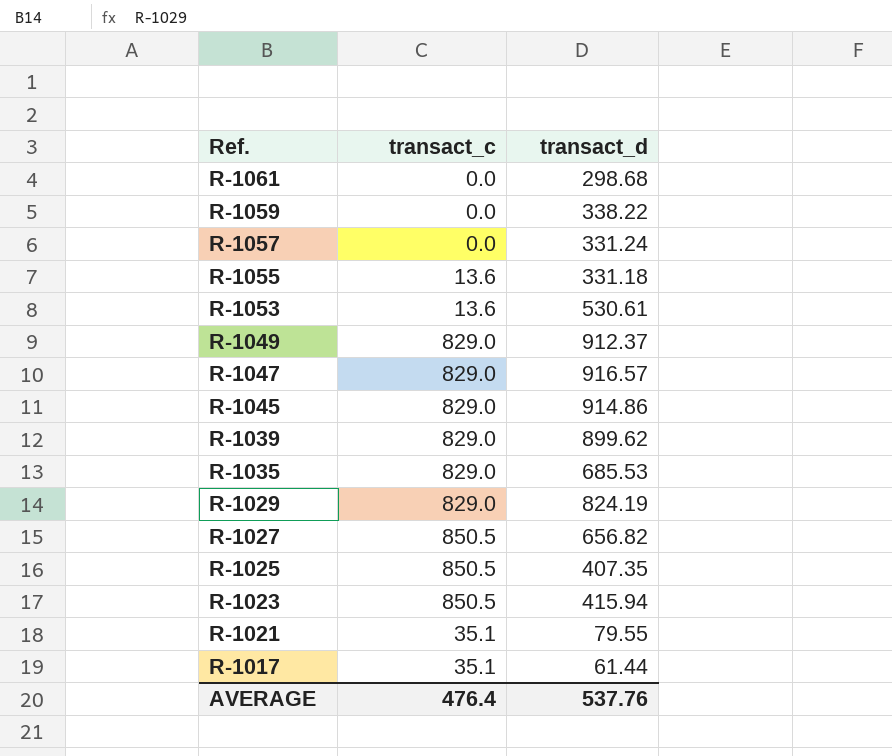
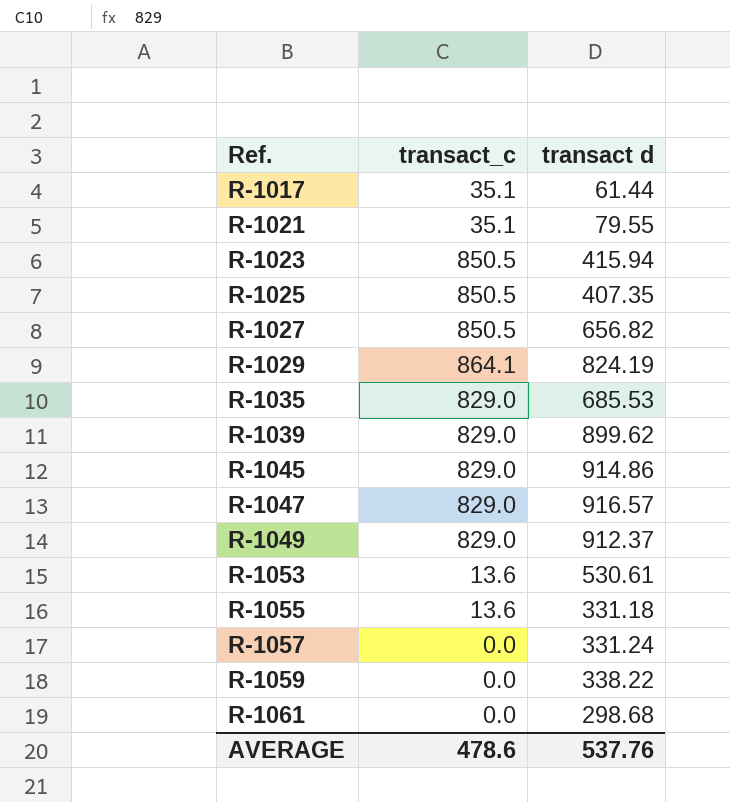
row order: Ref. descending -> Ref. ascending
column name: transact_d -> transact d
R-1029 | transact_c: 829.0 -> 864.1
AVERAGE | transact_c: 476.4 -> 478.6

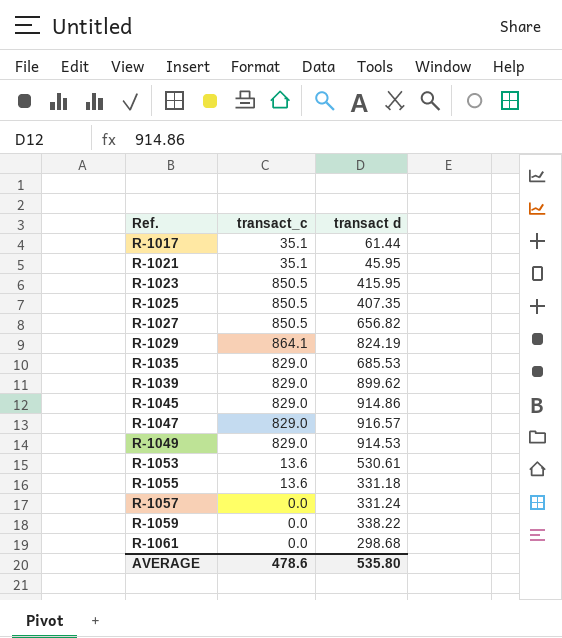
R-1021 | transact d: 79.55 -> 45.95
R-1023 | transact d: 415.94 -> 415.95
R-1049 | transact d: 912.37 -> 914.53
AVERAGE | transact d: 537.76 -> 535.80

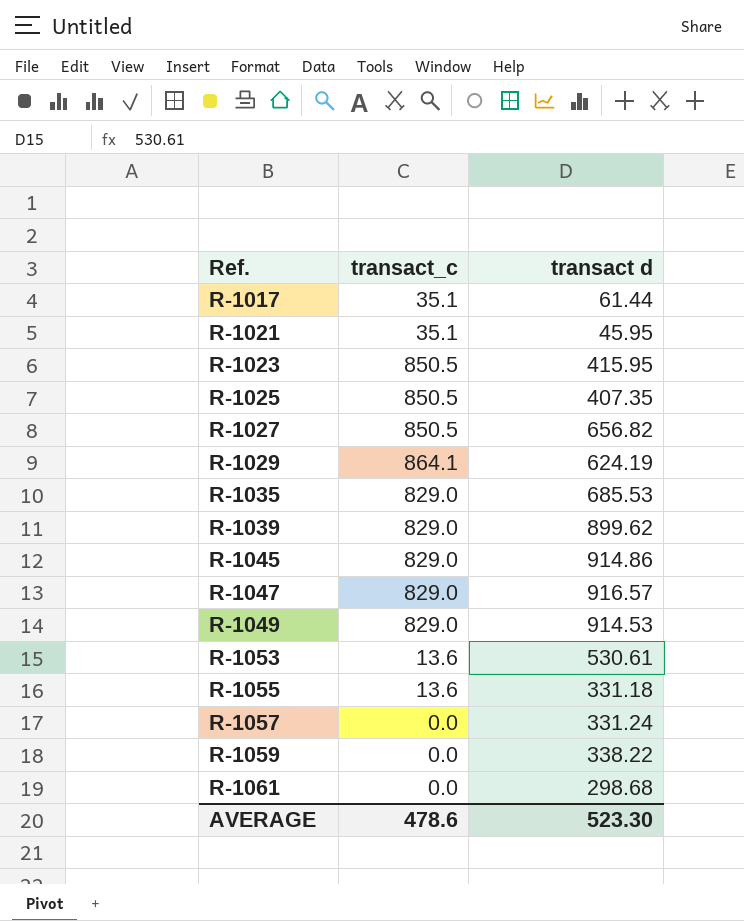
R-1029 | transact d: 824.19 -> 624.19
AVERAGE | transact d: 535.80 -> 523.30

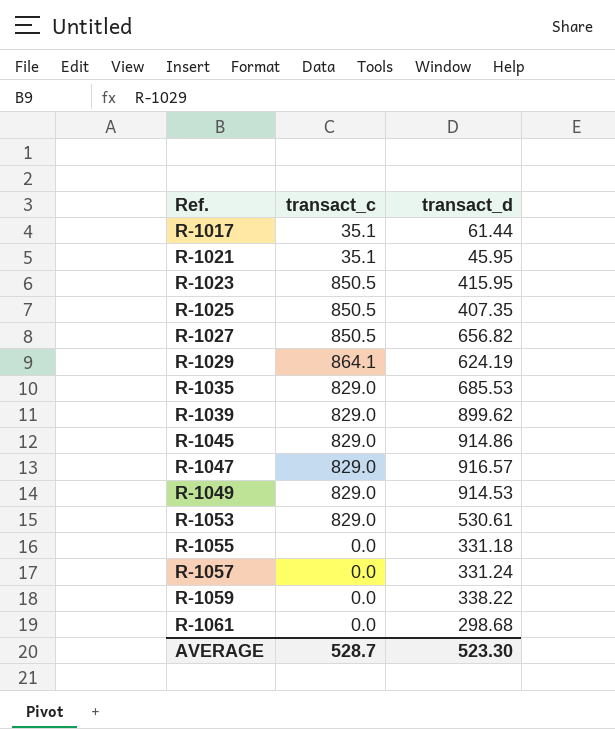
column name: transact d -> transact_d
R-1053 | transact_c: 13.6 -> 829.0
R-1055 | transact_c: 13.6 -> 0.0
AVERAGE | transact_c: 478.6 -> 528.7

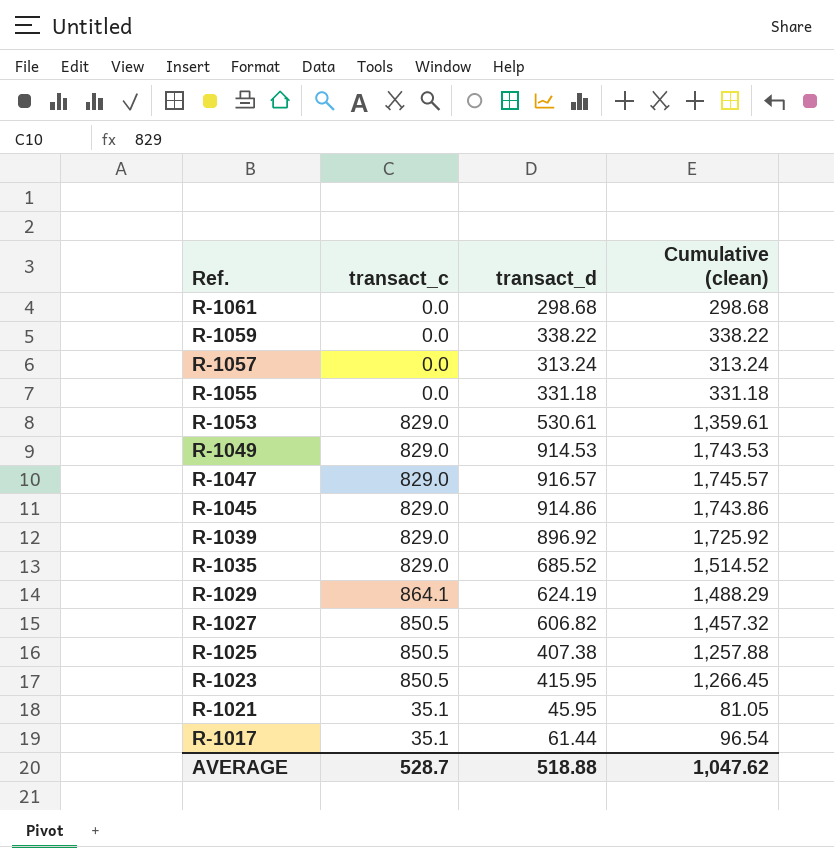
row order: Ref. ascending -> Ref. descending
column Cumulative (clean) | formula: none -> [transact_c] + [transact_d]
R-1057 | transact_d: 331.24 -> 313.24
R-1039 | transact_d: 899.62 -> 896.92
R-1035 | transact_d: 685.53 -> 685.52
R-1027 | transact_d: 656.82 -> 606.82
R-1025 | transact_d: 407.35 -> 407.38
AVERAGE | transact_d: 523.30 -> 518.88

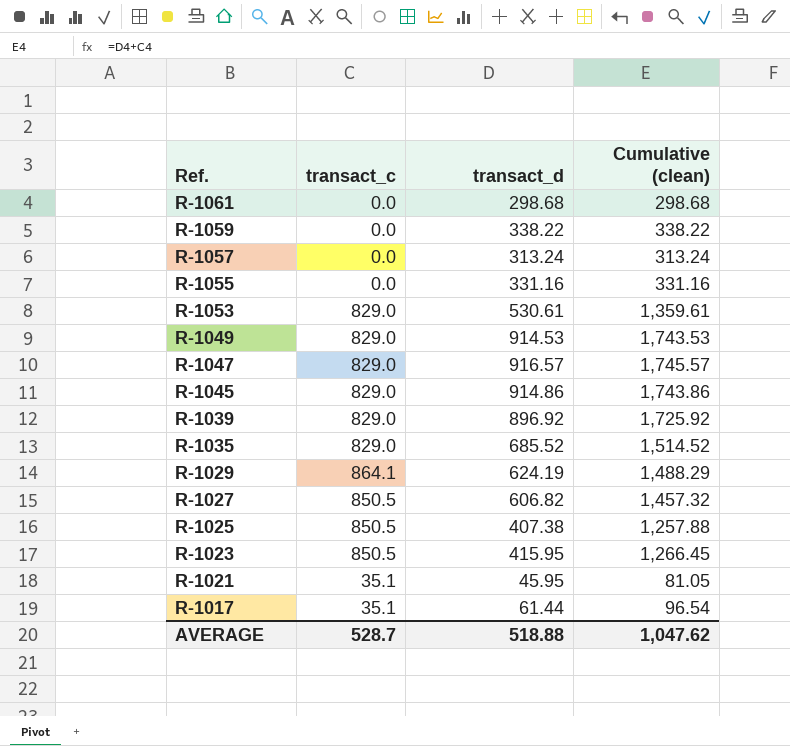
R-1055 | transact_d: 331.18 -> 331.16
R-1055 | Cumulative (clean): 331.18 -> 331.16

